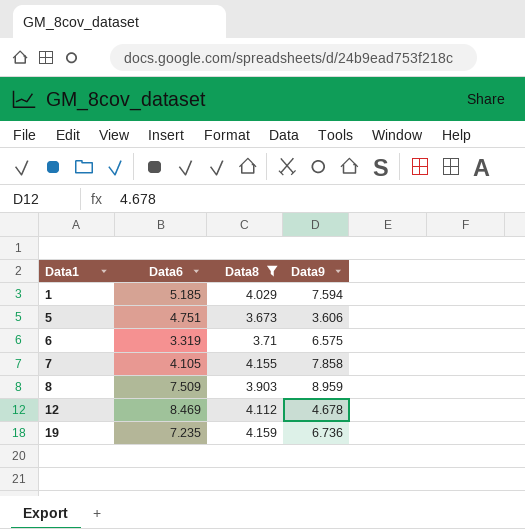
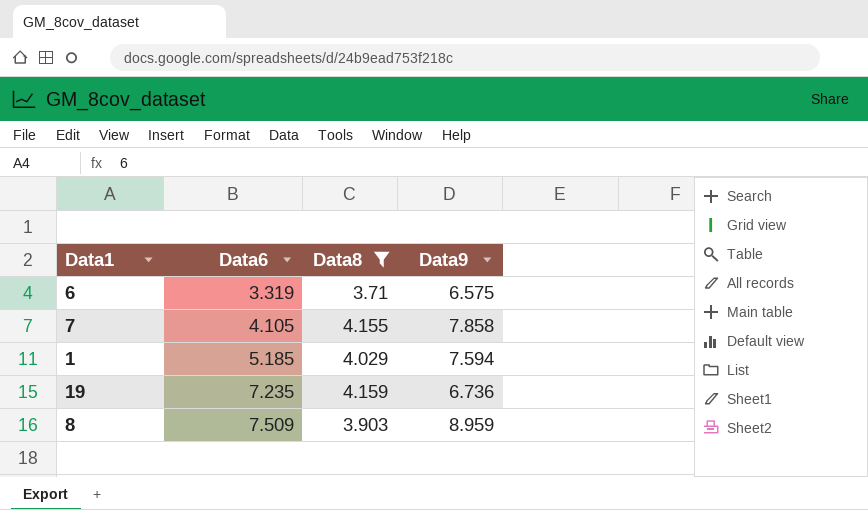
row order: Data1 ascending -> Data6 ascending
row 5: 4.751 | 3.673 | 3.606 -> none
row 12: 8.469 | 4.112 | 4.678 -> none

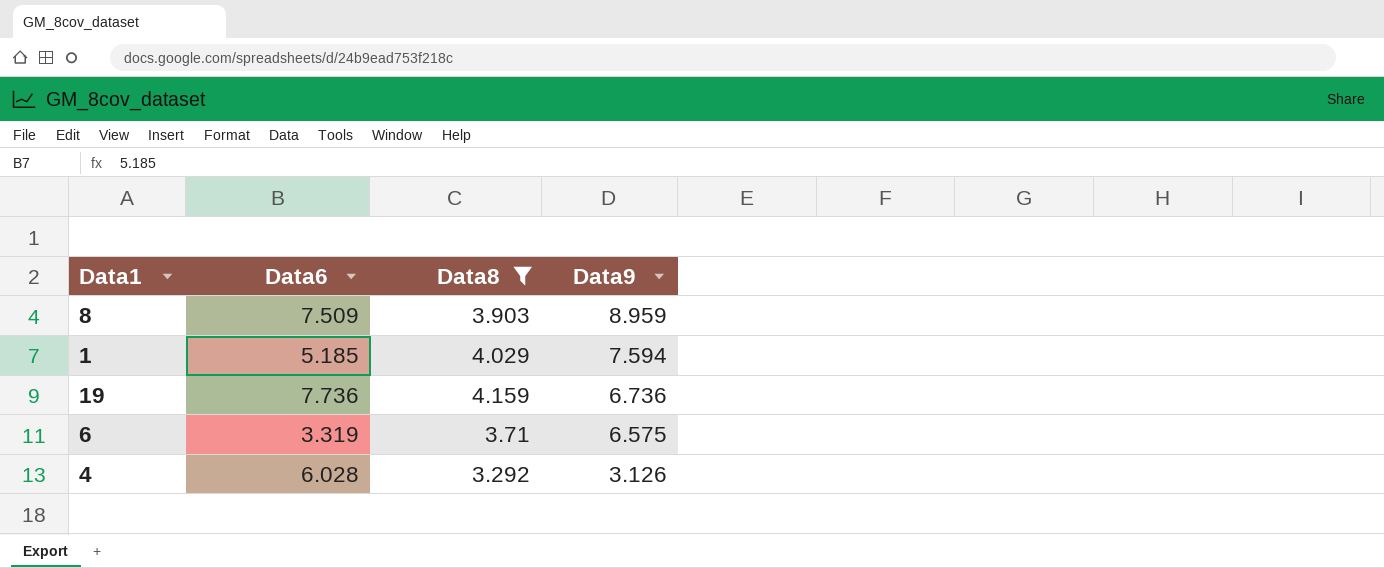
row order: Data6 ascending -> Data9 descending
row 7: 4.105 | 4.155 | 7.858 -> none
19 | Data6: 7.235 -> 7.736
row 4: none -> 6.028 | 3.292 | 3.126

